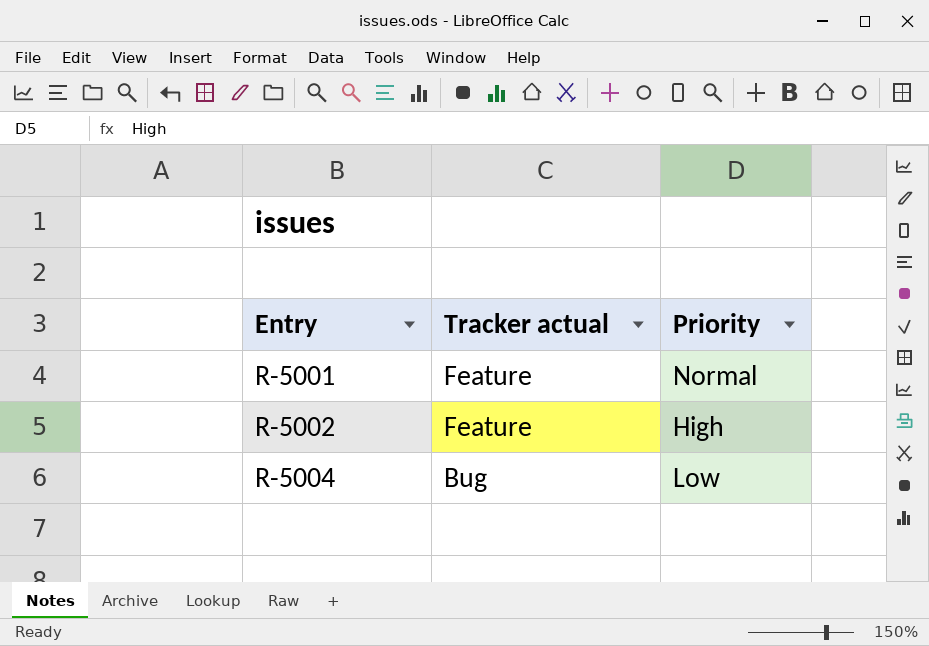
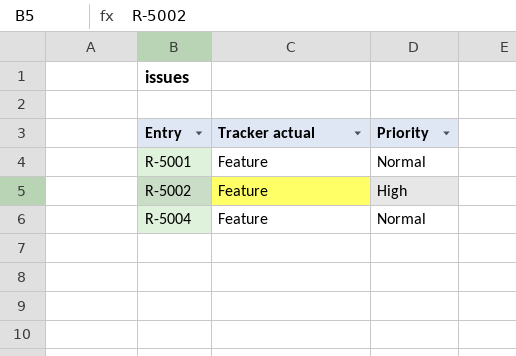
R-5004 | Tracker actual: Bug -> Feature
R-5004 | Priority: Low -> Normal

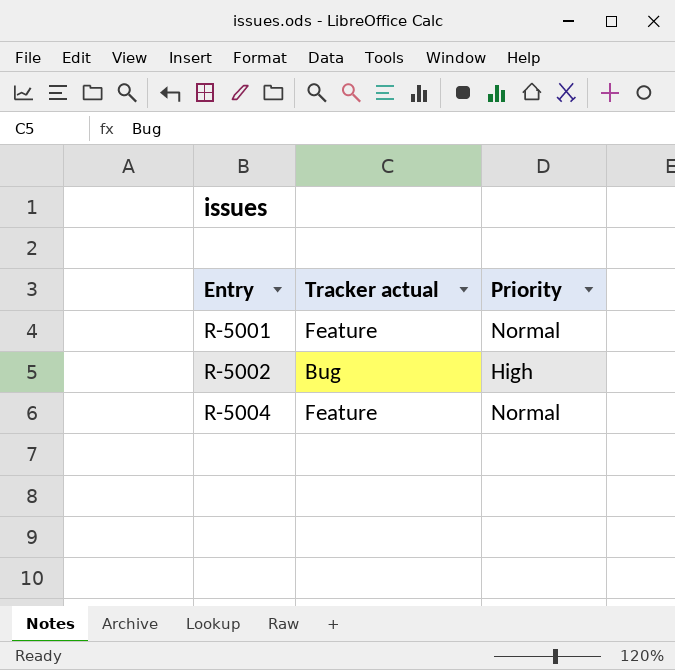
R-5002 | Tracker actual: Feature -> Bug

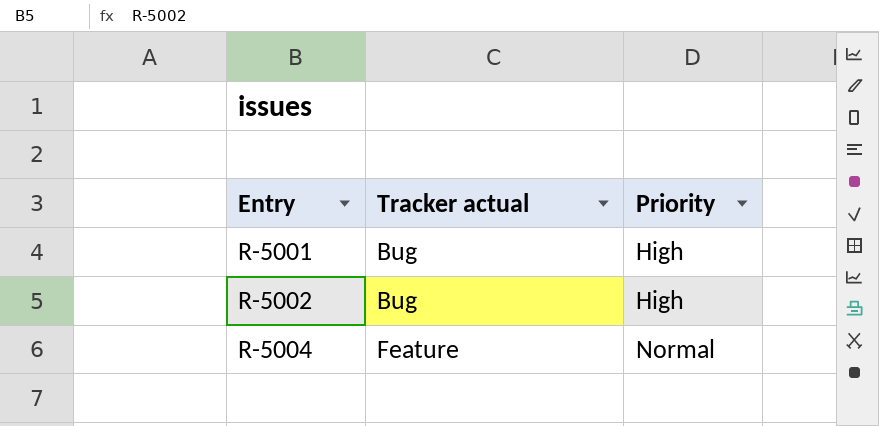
R-5001 | Tracker actual: Feature -> Bug
R-5001 | Priority: Normal -> High

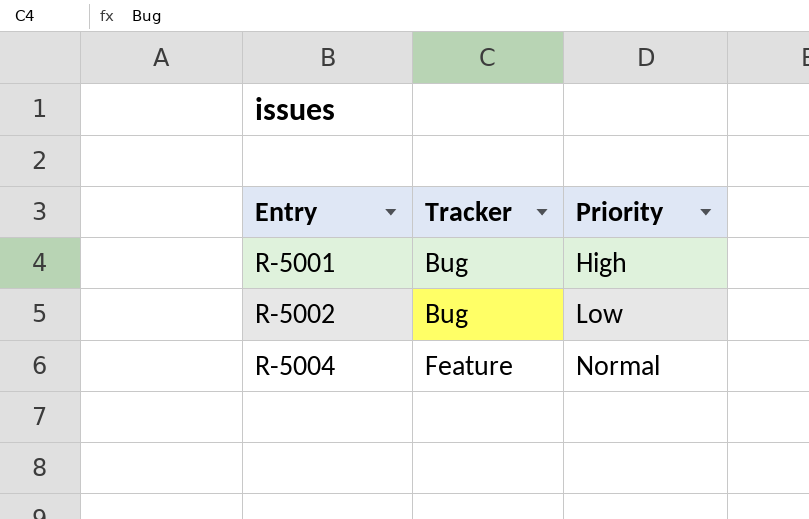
column name: Tracker actual -> Tracker
R-5002 | Priority: High -> Low

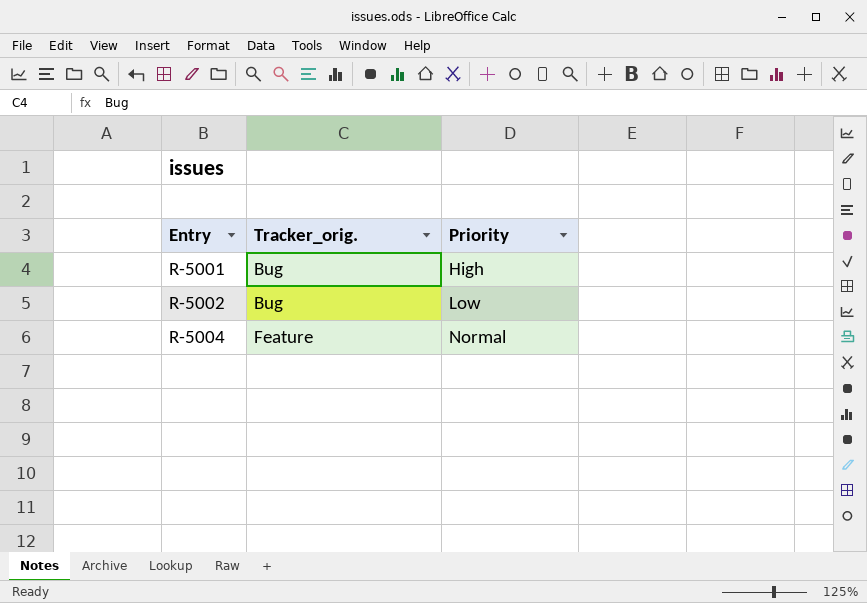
column name: Tracker -> Tracker_orig.

